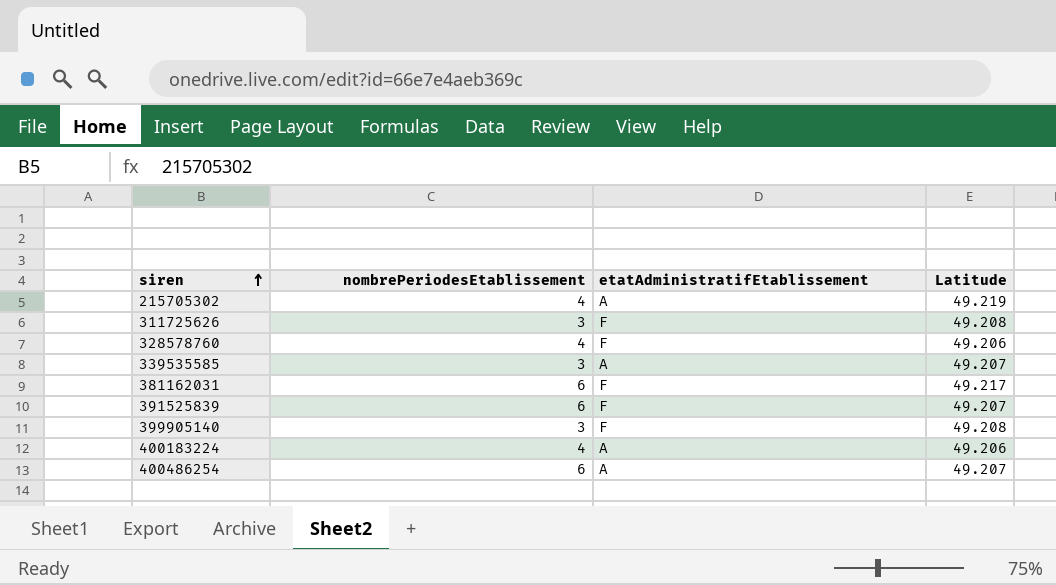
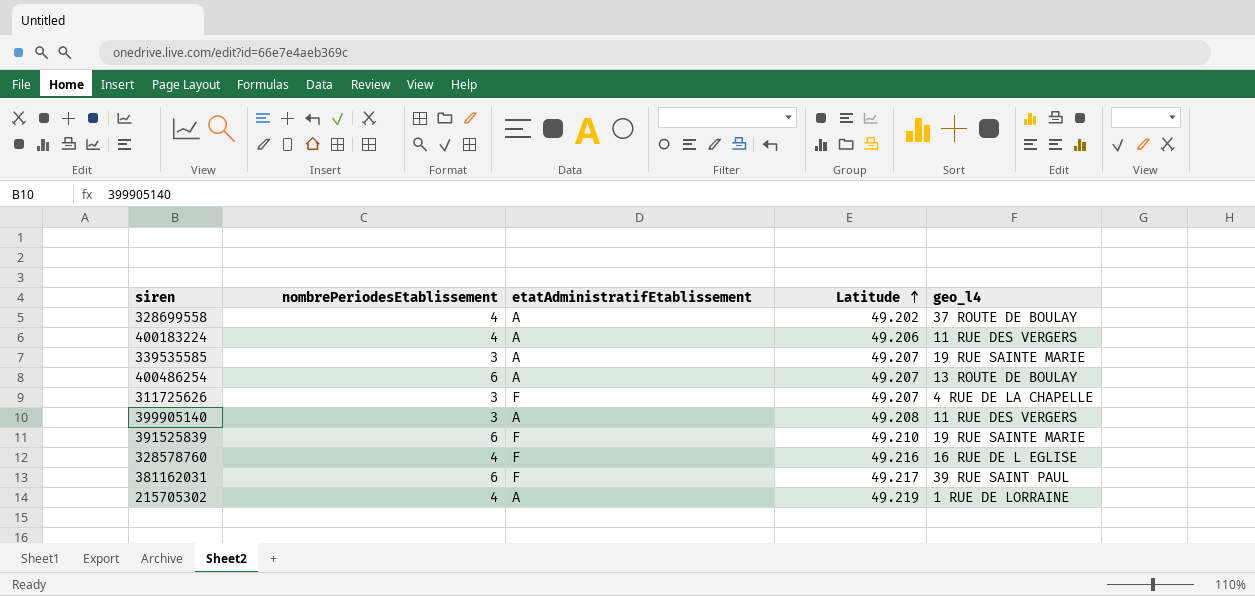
row order: siren ascending -> Latitude ascending
column geo_l4 | position: none -> 5
row 328699558: none -> 4 | A | 49.202 | 37 ROUTE DE BOULAY
311725626 | Latitude: 49.208 -> 49.207
399905140 | etatAdministratifEtablissement: F -> A
391525839 | Latitude: 49.207 -> 49.210
328578760 | Latitude: 49.206 -> 49.216

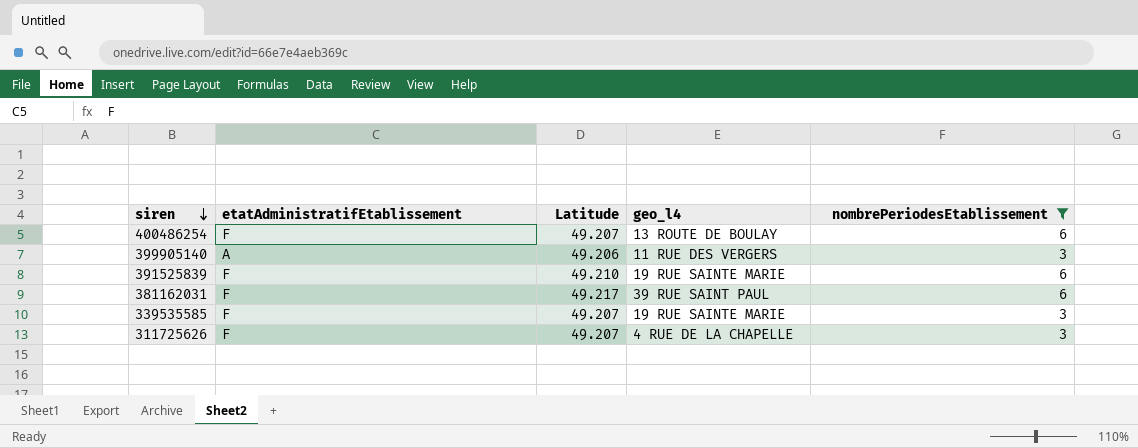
filter: none -> nombrePeriodesEtablissement != 4
row order: Latitude ascending -> siren descending
column nombrePeriodesEtablissement | position: 2 -> 5
400486254 | etatAdministratifEtablissement: A -> F
399905140 | Latitude: 49.208 -> 49.206
339535585 | etatAdministratifEtablissement: A -> F

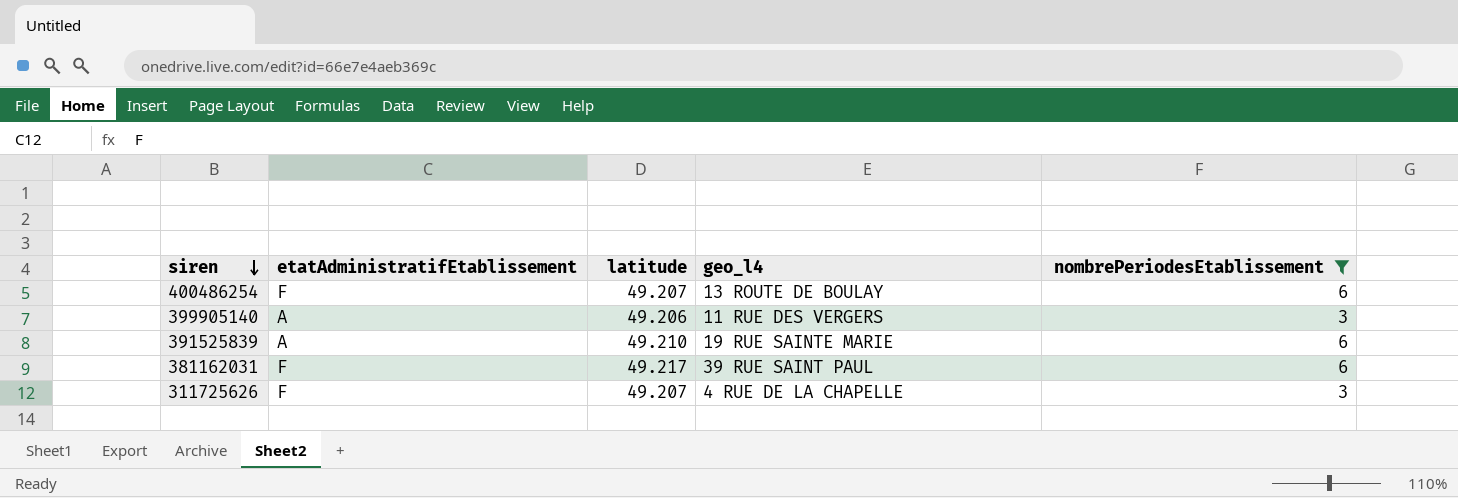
column name: Latitude -> latitude
row 339535585: F | 49.207 | 19 RUE SAINTE MARIE | 3 -> none
391525839 | etatAdministratifEtablissement: F -> A

